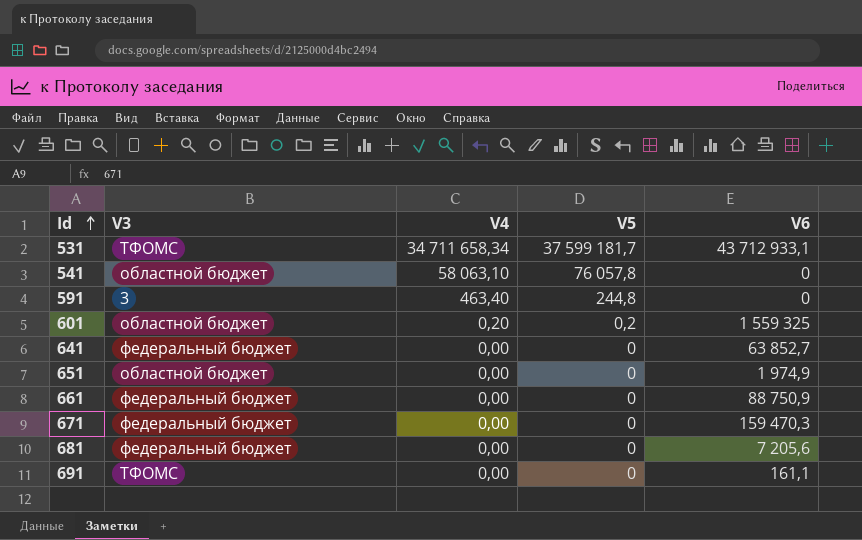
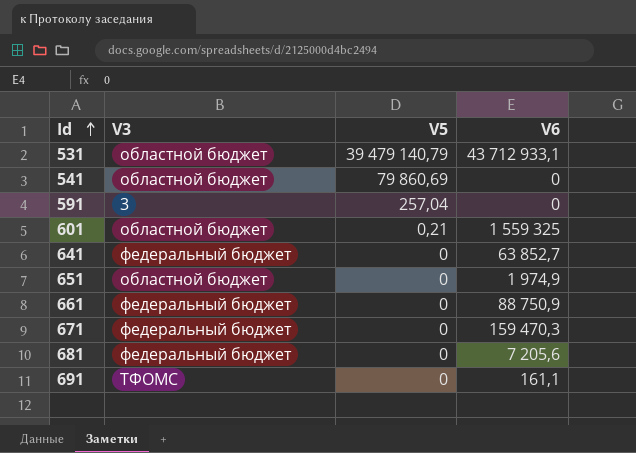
column V4 | position: 3 -> none
531 | V3: ТФОМС -> областной бюджет
531 | V5: 37 599 181,7 -> 39 479 140,79
541 | V5: 76 057,8 -> 79 860,69
591 | V5: 244,8 -> 257,04
601 | V5: 0,2 -> 0,21

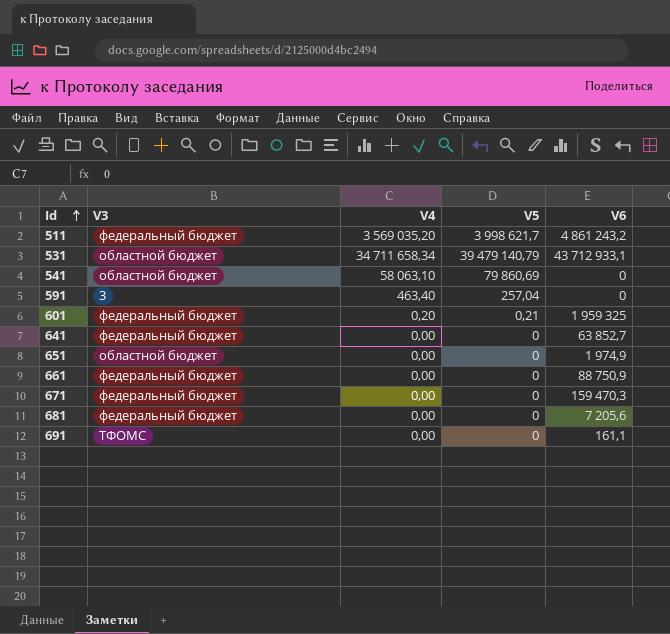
column V4 | position: none -> 3
row 511: none -> федеральный бюджет | 3 569 035,20 | 3 998 621,7 | 4 861 243,2
601 | V3: областной бюджет -> федеральный бюджет
601 | V6: 1 559 325 -> 1 959 325

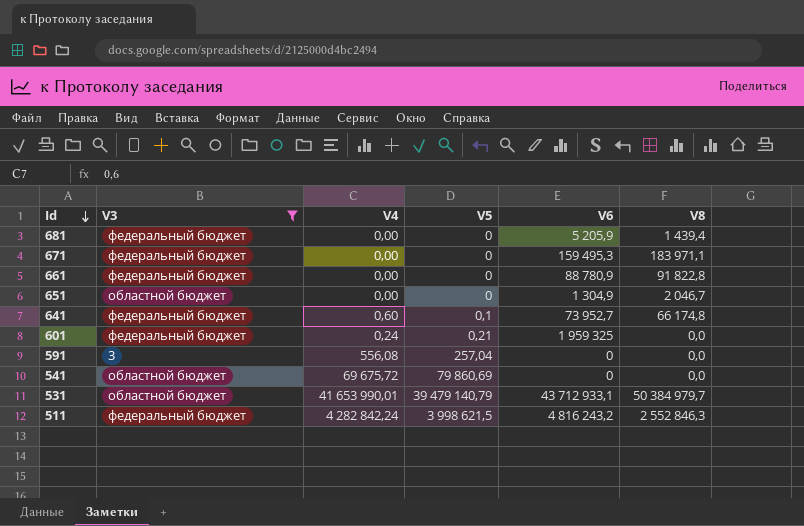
filter: none -> V3 != ТФОМС
row order: Id ascending -> Id descending
column V8 | position: none -> 6
681 | V6: 7 205,6 -> 5 205,9
671 | V6: 159 470,3 -> 159 495,3
661 | V6: 88 750,9 -> 88 780,9
651 | V6: 1 974,9 -> 1 304,9
641 | V4: 0,00 -> 0,60
641 | V5: 0 -> 0,1
641 | V6: 63 852,7 -> 73 952,7
601 | V4: 0,20 -> 0,24
591 | V4: 463,40 -> 556,08
541 | V4: 58 063,10 -> 69 675,72
531 | V4: 34 711 658,34 -> 41 653 990,01
511 | V4: 3 569 035,20 -> 4 282 842,24
511 | V5: 3 998 621,7 -> 3 998 621,5
511 | V6: 4 861 243,2 -> 4 816 243,2

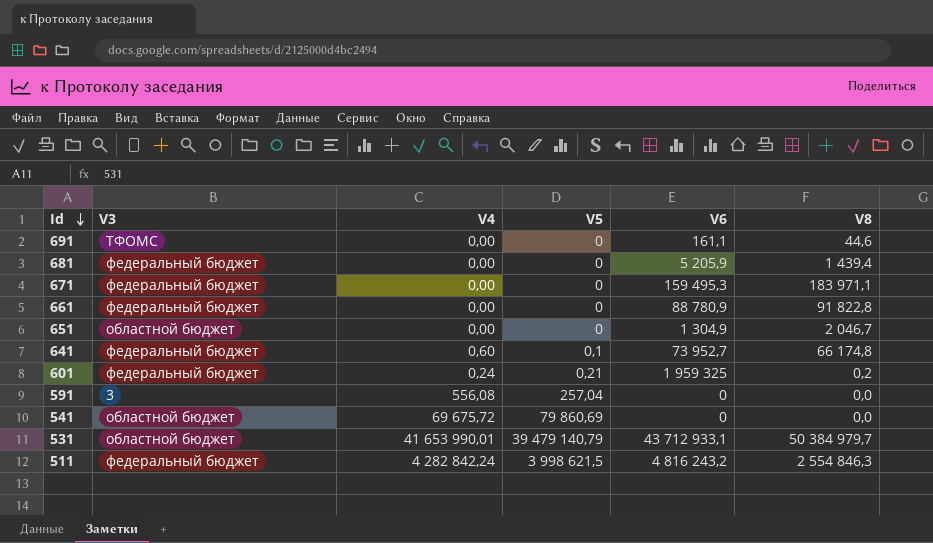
filter: V3 != ТФОМС -> none
601 | V8: 0,0 -> 0,2
511 | V8: 2 552 846,3 -> 2 554 846,3

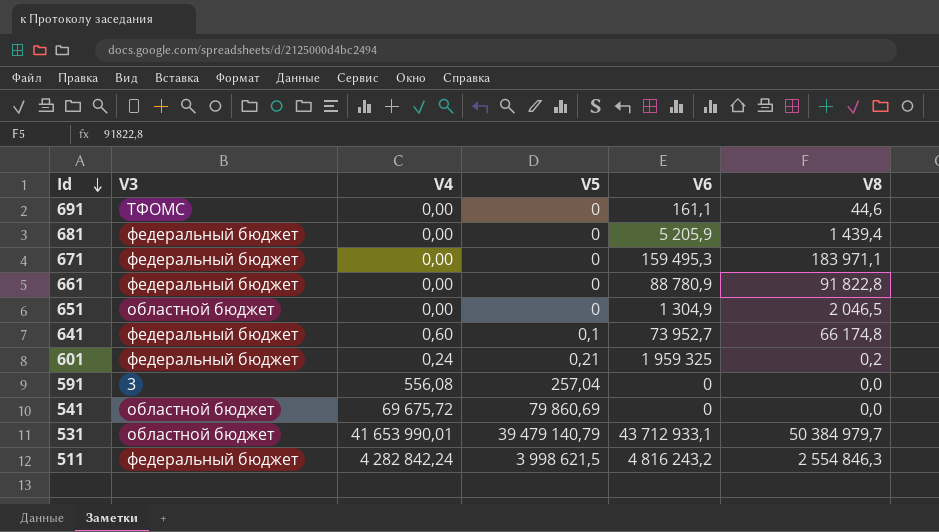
651 | V8: 2 046,7 -> 2 046,5

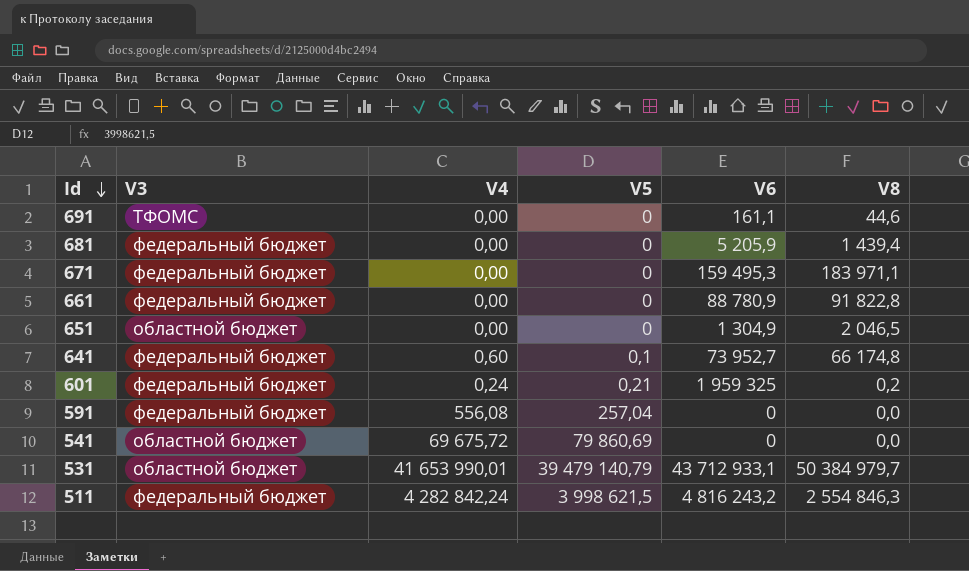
591 | V3: 3 -> федеральный бюджет

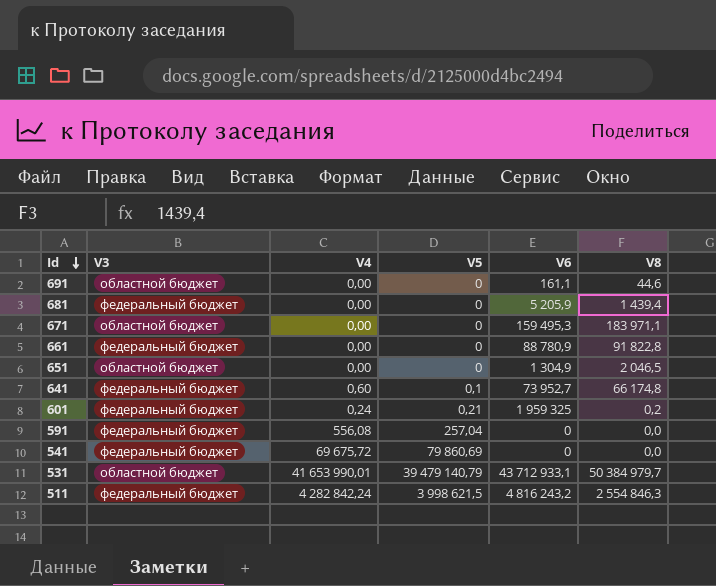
691 | V3: ТФОМС -> областной бюджет
671 | V3: федеральный бюджет -> областной бюджет
541 | V3: областной бюджет -> федеральный бюджет

